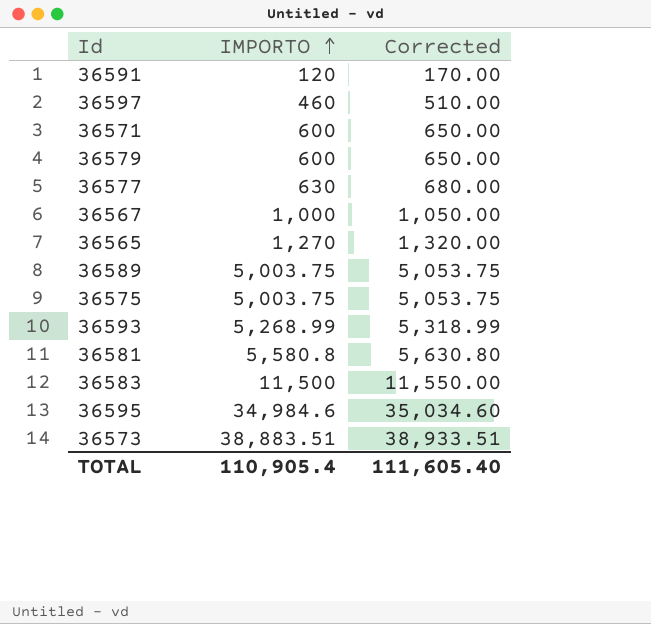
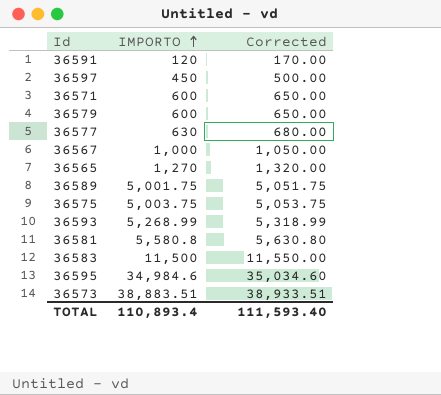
36597 | IMPORTO: 460 -> 450
36597 | Corrected: 510.00 -> 500.00
36589 | IMPORTO: 5,003.75 -> 5,001.75
36589 | Corrected: 5,053.75 -> 5,051.75
TOTAL | IMPORTO: 110,905.4 -> 110,893.4
TOTAL | Corrected: 111,605.40 -> 111,593.40

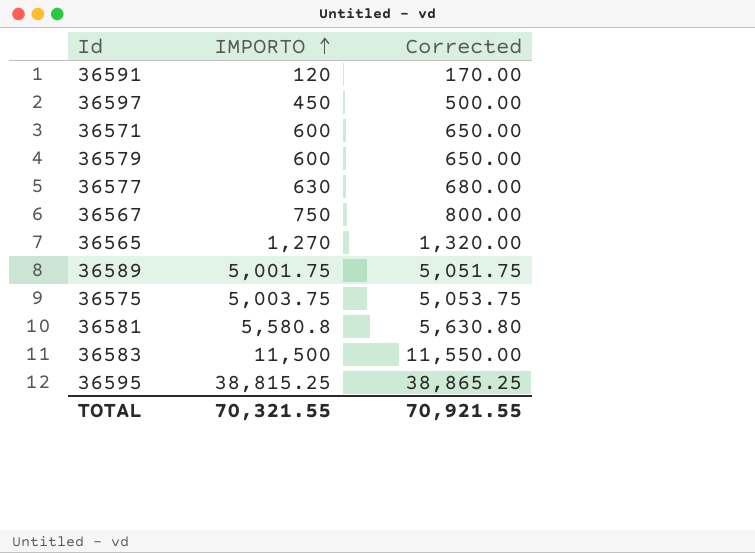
row 36593: 5,268.99 | 5,318.99 -> none
row 36573: 38,883.51 | 38,933.51 -> none
36567 | IMPORTO: 1,000 -> 750
36567 | Corrected: 1,050.00 -> 800.00
36595 | IMPORTO: 34,984.6 -> 38,815.25
36595 | Corrected: 35,034.60 -> 38,865.25
TOTAL | IMPORTO: 110,893.4 -> 70,321.55
TOTAL | Corrected: 111,593.40 -> 70,921.55

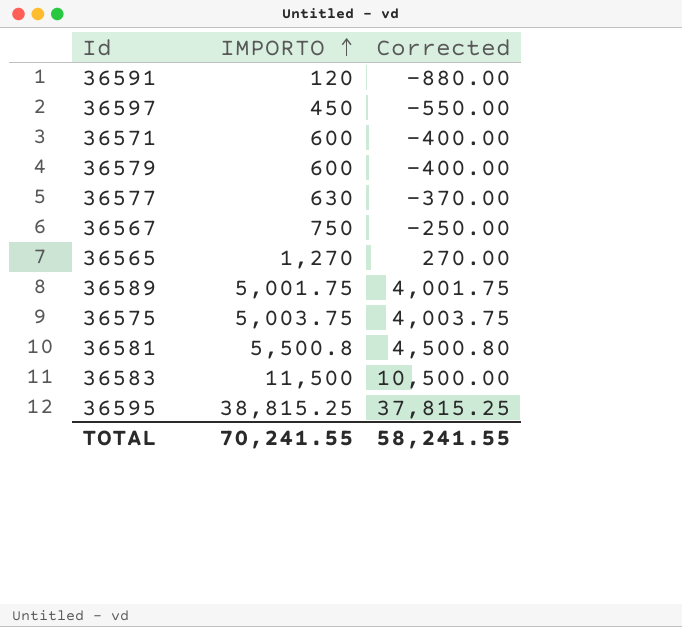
column Corrected | formula: [IMPORTO] + 50 -> [IMPORTO] - 1000
36581 | IMPORTO: 5,580.8 -> 5,500.8
TOTAL | IMPORTO: 70,321.55 -> 70,241.55
TOTAL | Corrected: 70,921.55 -> 58,241.55

